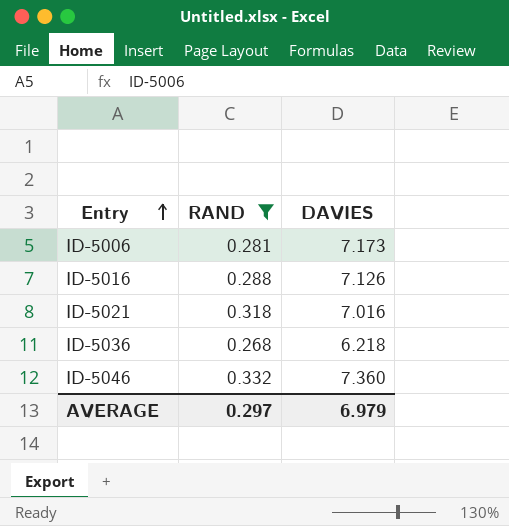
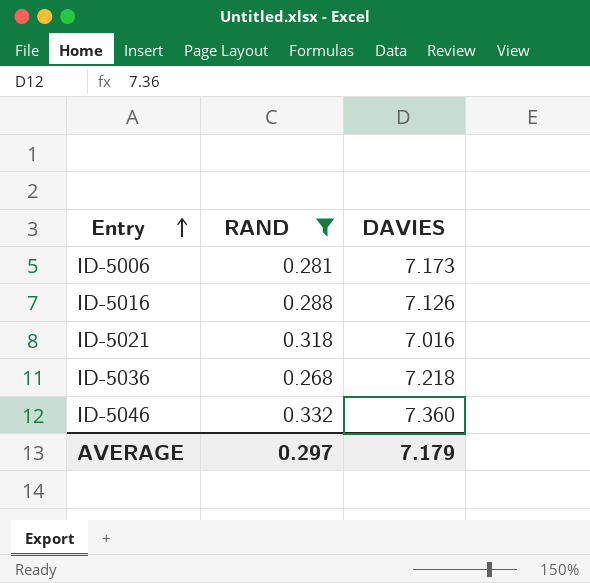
ID-5036 | DAVIES: 6.218 -> 7.218
AVERAGE | DAVIES: 6.979 -> 7.179

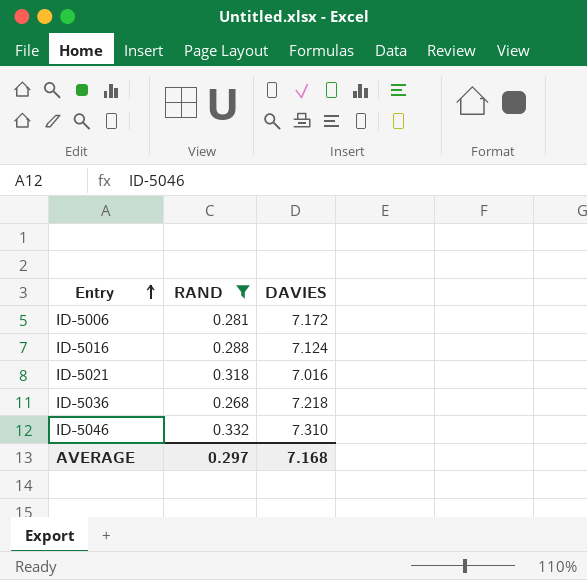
ID-5006 | DAVIES: 7.173 -> 7.172
ID-5016 | DAVIES: 7.126 -> 7.124
ID-5046 | DAVIES: 7.360 -> 7.310
AVERAGE | DAVIES: 7.179 -> 7.168

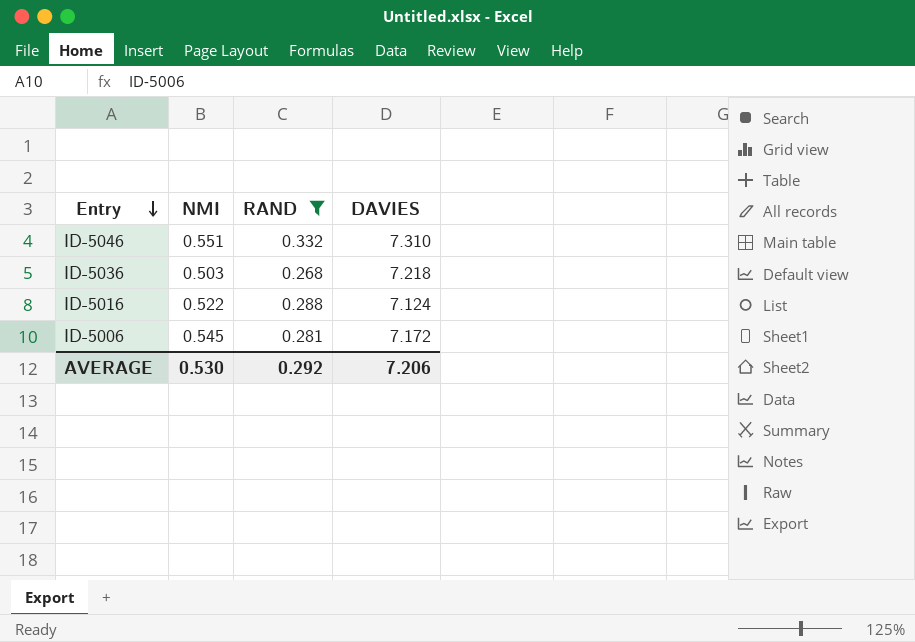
row order: Entry ascending -> Entry descending
column NMI | position: none -> 2
row ID-5021: 0.318 | 7.016 -> none
AVERAGE | RAND: 0.297 -> 0.292
AVERAGE | DAVIES: 7.168 -> 7.206

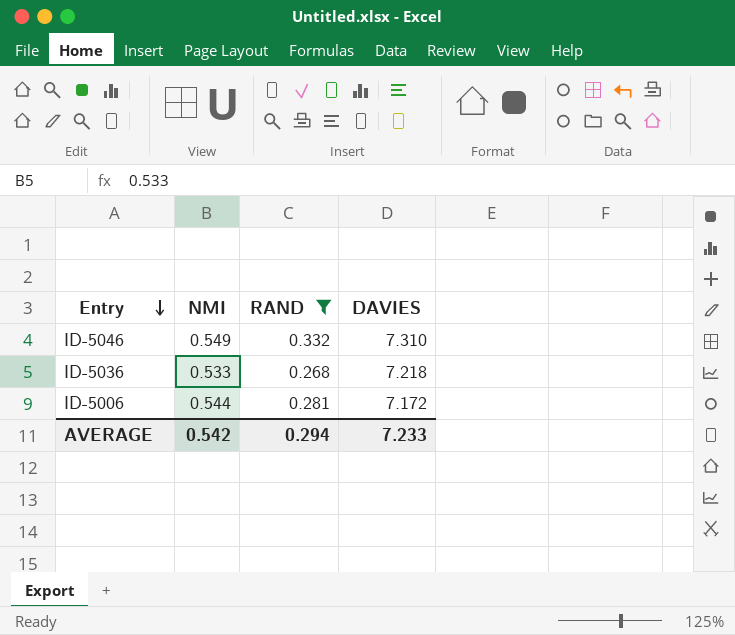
row ID-5016: 0.522 | 0.288 | 7.124 -> none
ID-5046 | NMI: 0.551 -> 0.549
ID-5036 | NMI: 0.503 -> 0.533
ID-5006 | NMI: 0.545 -> 0.544
AVERAGE | NMI: 0.530 -> 0.542
AVERAGE | RAND: 0.292 -> 0.294
AVERAGE | DAVIES: 7.206 -> 7.233

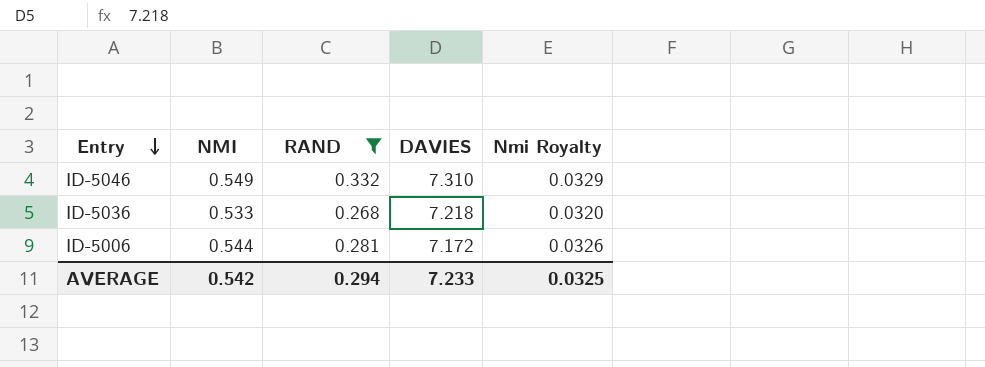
column Nmi Royalty | formula: none -> [NMI] * 0.06

